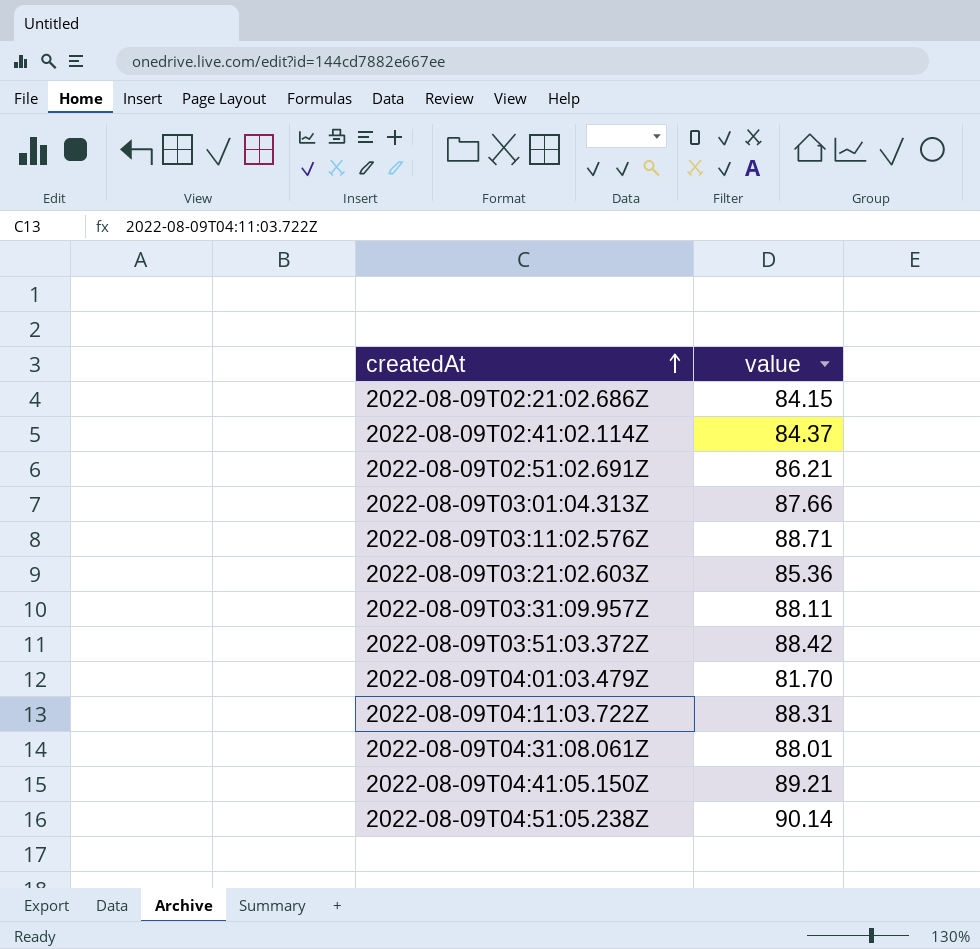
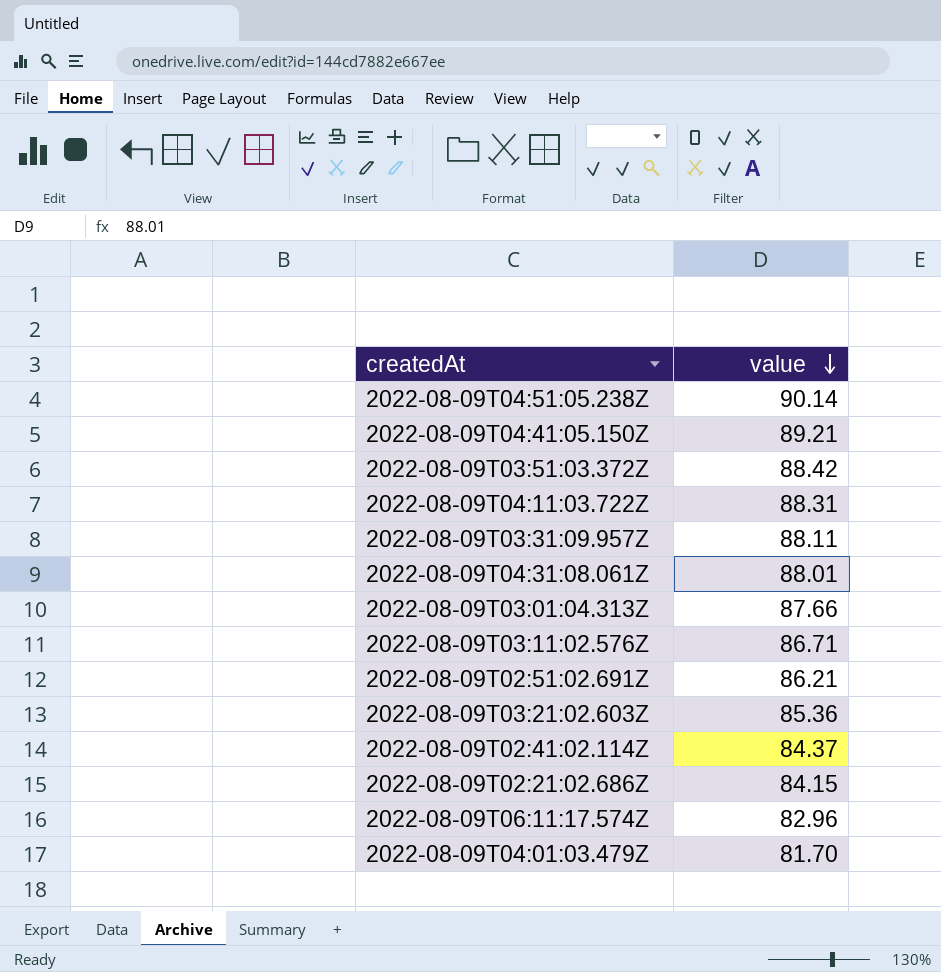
row order: createdAt ascending -> value descending
2022-08-09T03:11:02.576Z | value: 88.71 -> 86.71
row 2022-08-09T06:11:17.574Z: none -> 82.96

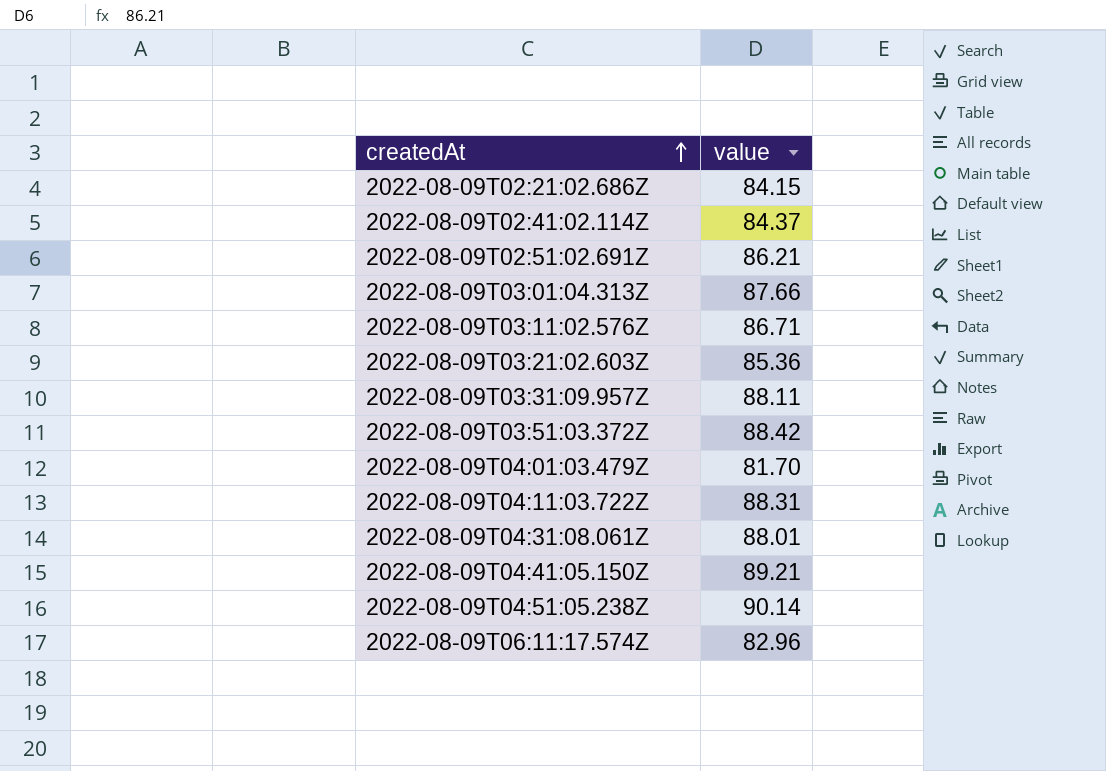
row order: value descending -> createdAt ascending

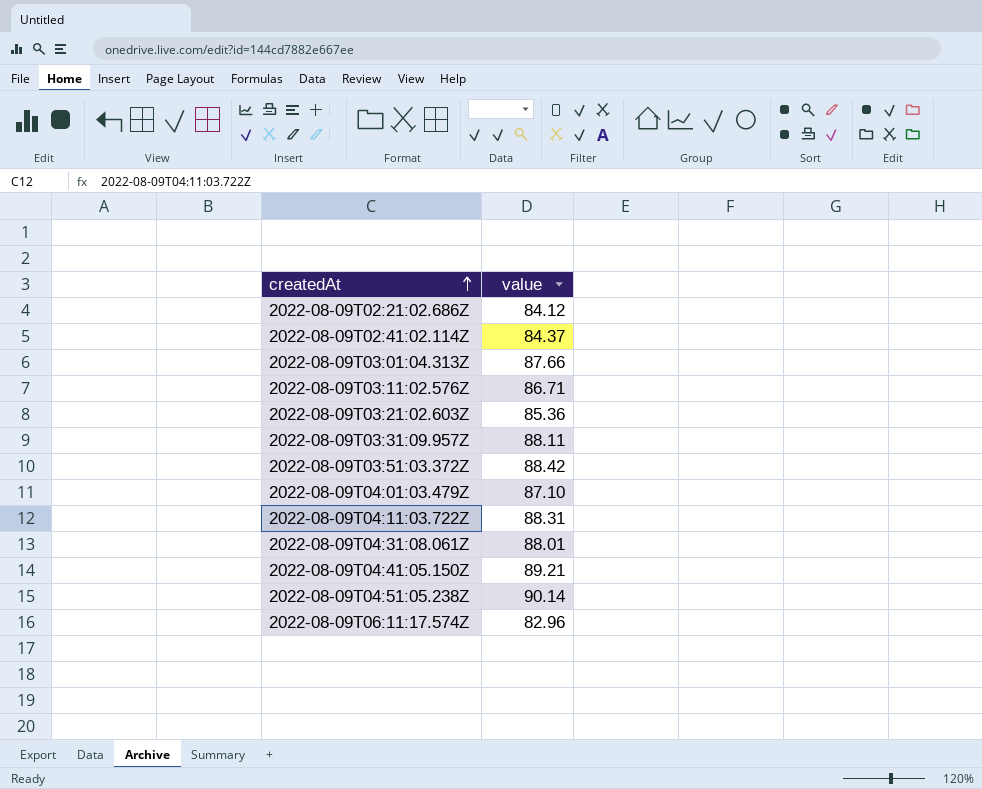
row 2022-08-09T02:51:02.691Z: 86.21 -> none
2022-08-09T02:21:02.686Z | value: 84.15 -> 84.12
2022-08-09T04:01:03.479Z | value: 81.70 -> 87.10

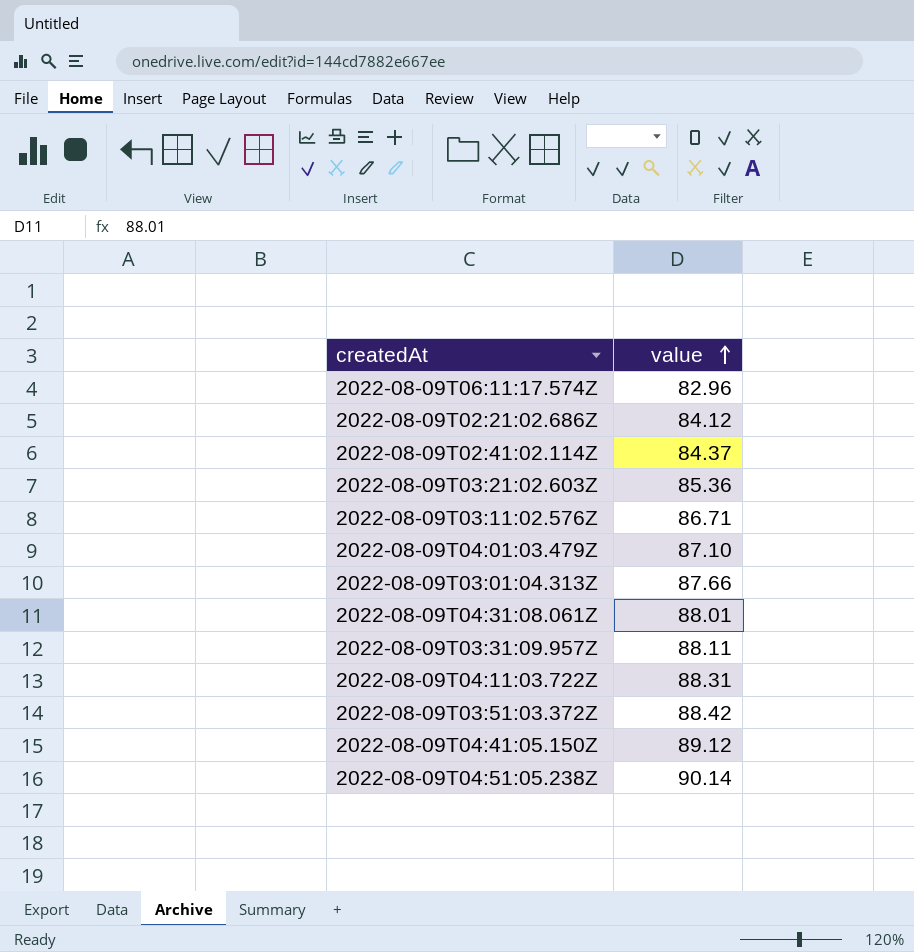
row order: createdAt ascending -> value ascending
2022-08-09T04:41:05.150Z | value: 89.21 -> 89.12

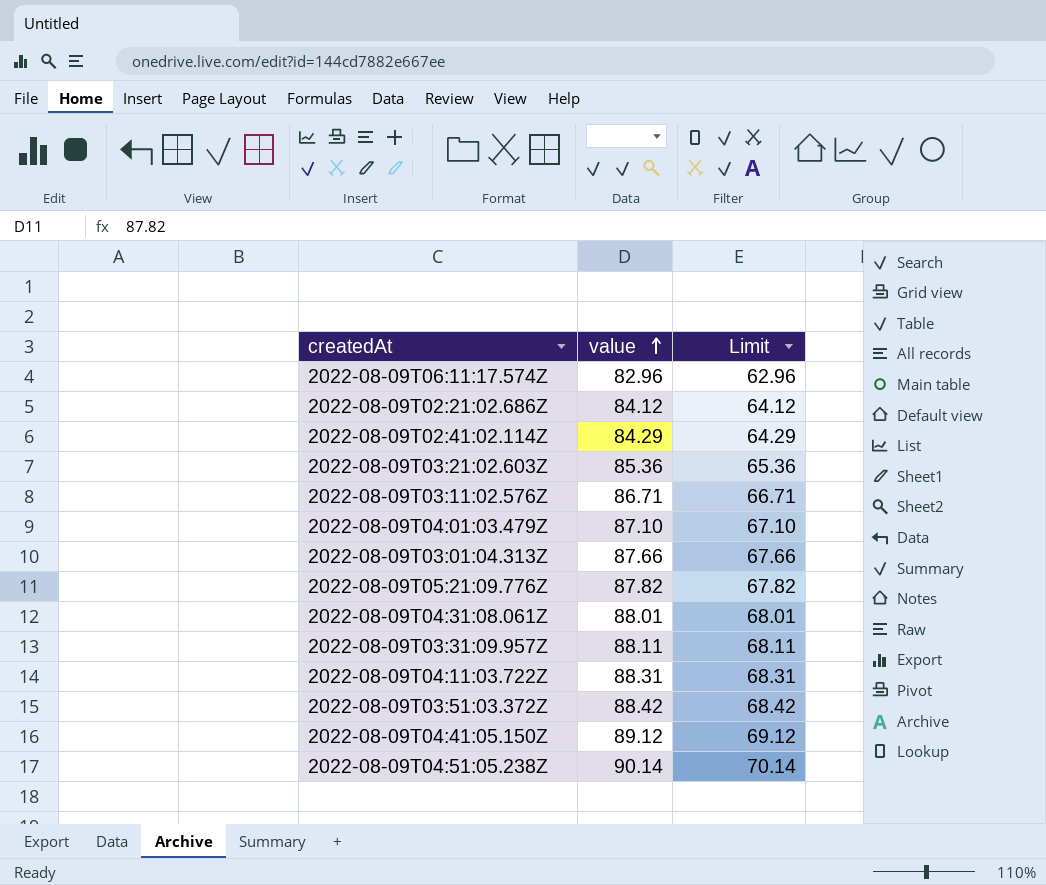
column Limit | formula: none -> [value] - 20
2022-08-09T02:41:02.114Z | value: 84.37 -> 84.29
row 2022-08-09T05:21:09.776Z: none -> 87.82 | 67.82

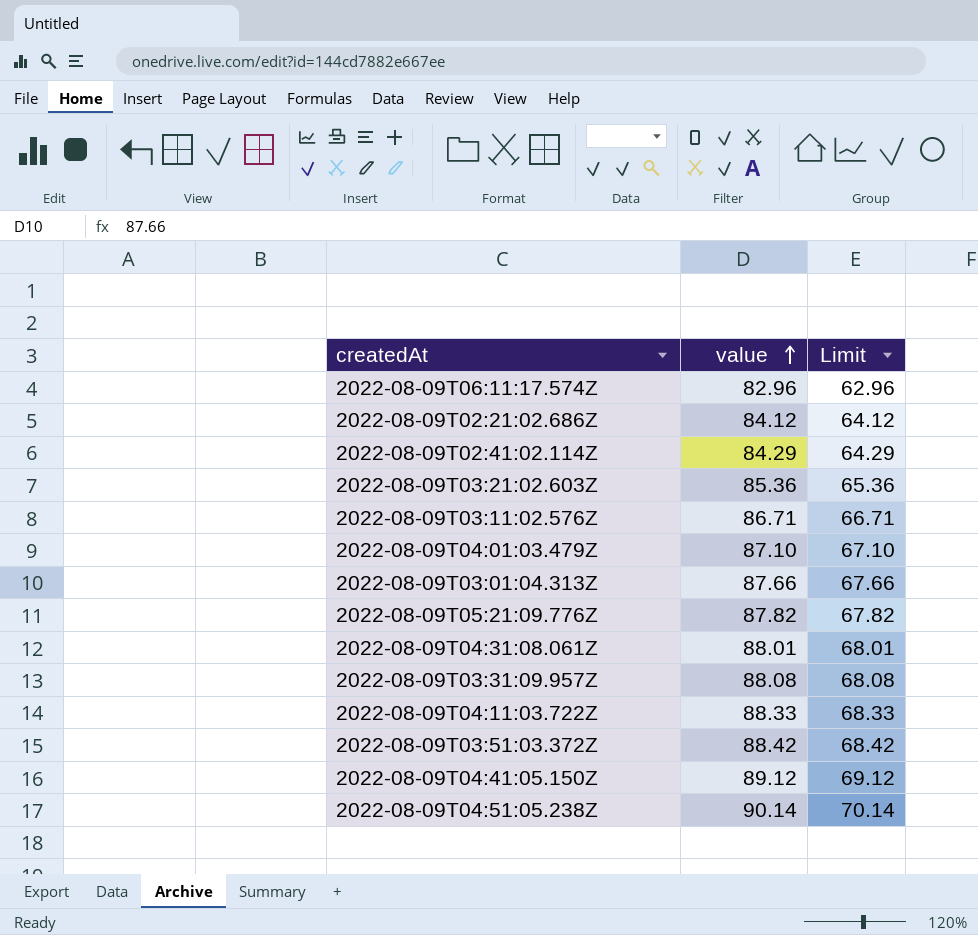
2022-08-09T03:31:09.957Z | value: 88.11 -> 88.08
2022-08-09T03:31:09.957Z | Limit: 68.11 -> 68.08
2022-08-09T04:11:03.722Z | value: 88.31 -> 88.33
2022-08-09T04:11:03.722Z | Limit: 68.31 -> 68.33

